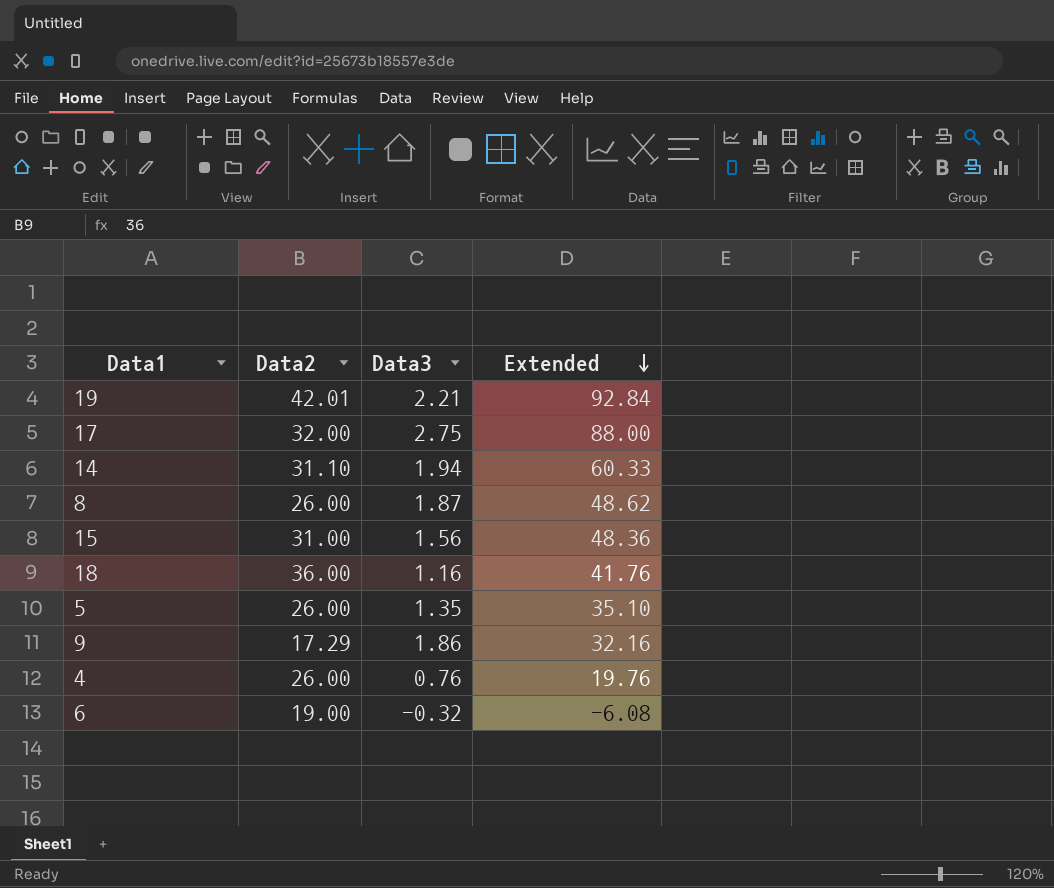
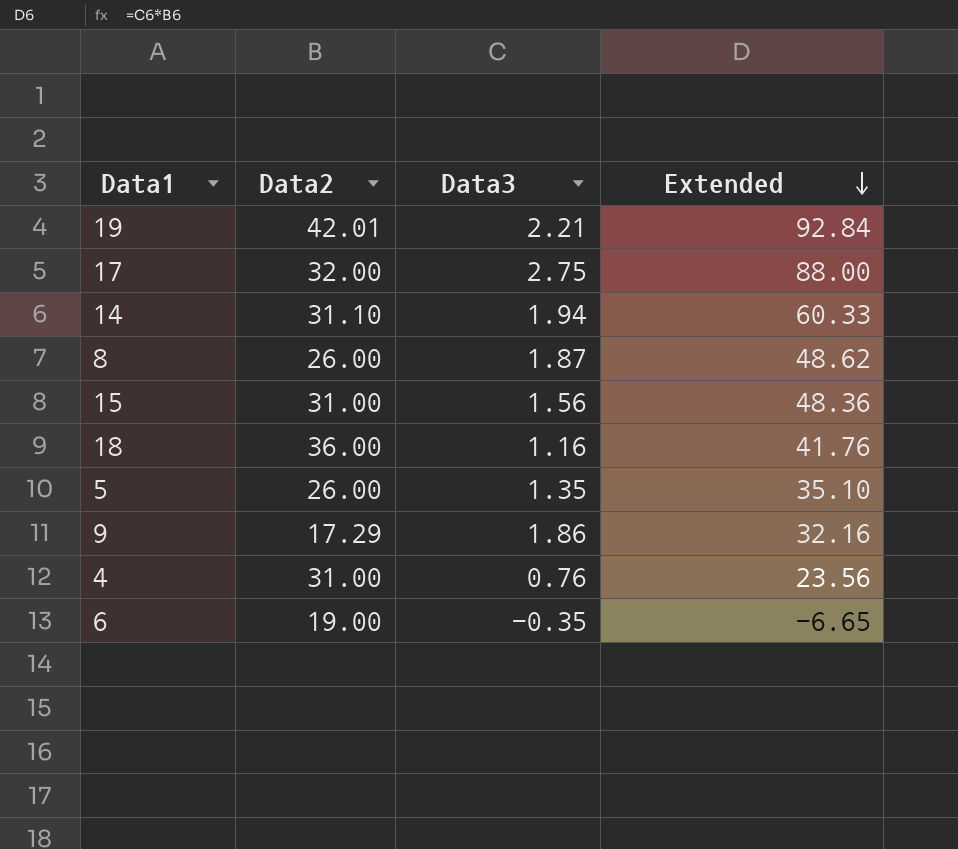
4 | Data2: 26.00 -> 31.00
4 | Extended: 19.76 -> 23.56
6 | Data3: -0.32 -> -0.35
6 | Extended: -6.08 -> -6.65

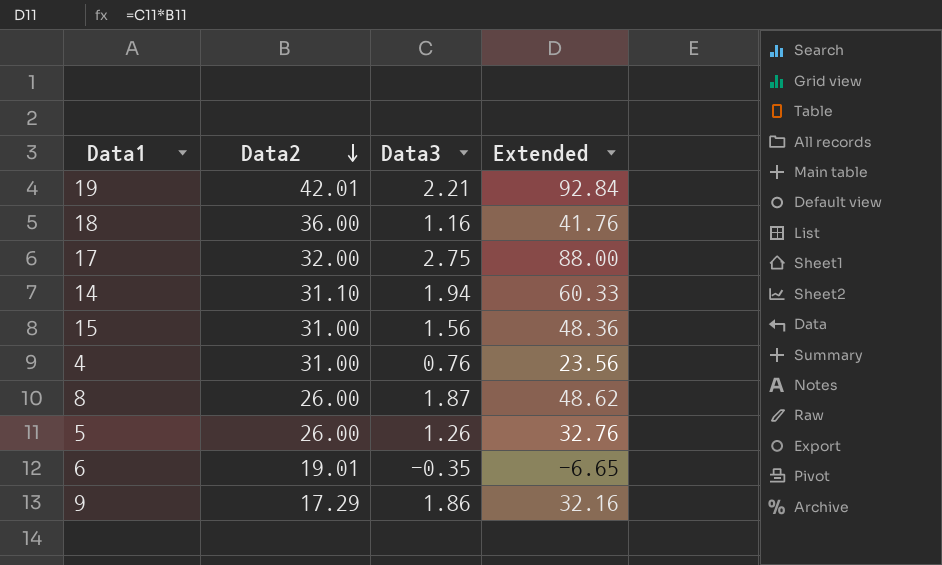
row order: Extended descending -> Data2 descending
5 | Data3: 1.35 -> 1.26
5 | Extended: 35.10 -> 32.76
6 | Data2: 19.00 -> 19.01

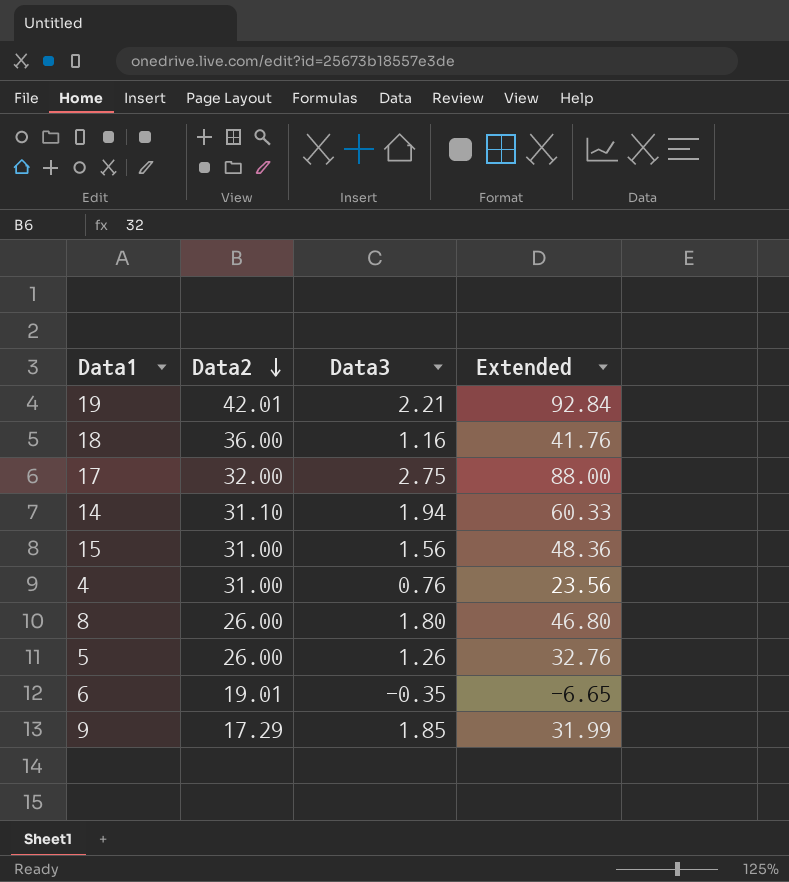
8 | Data3: 1.87 -> 1.80
8 | Extended: 48.62 -> 46.80
9 | Data3: 1.86 -> 1.85
9 | Extended: 32.16 -> 31.99

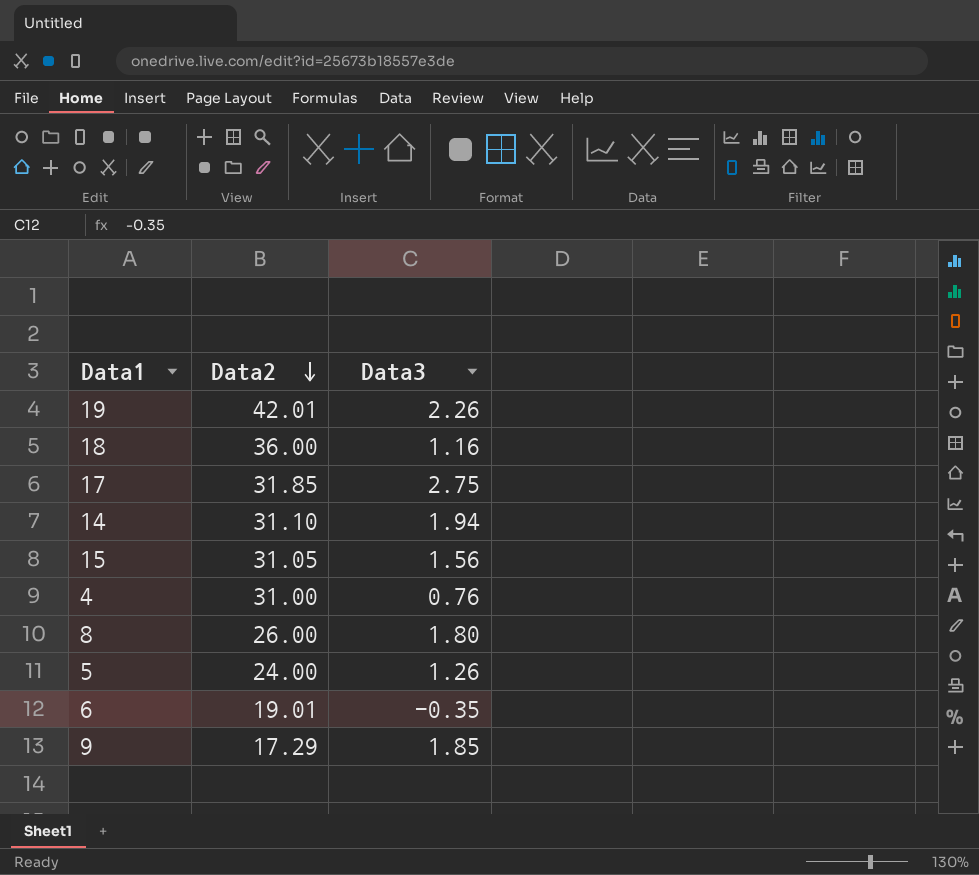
column Extended | formula: [Data2] * [Data3] -> none
19 | Data3: 2.21 -> 2.26
17 | Data2: 32.00 -> 31.85
15 | Data2: 31.00 -> 31.05
5 | Data2: 26.00 -> 24.00

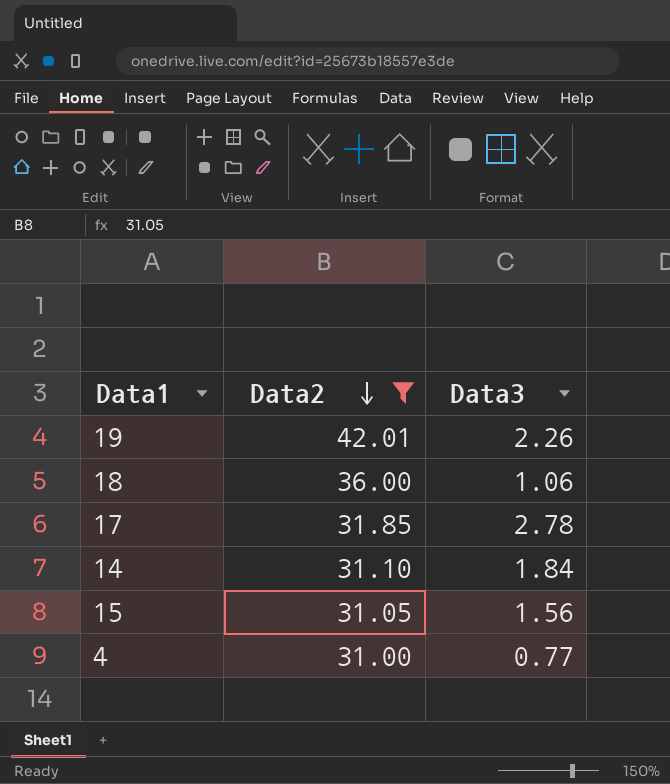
filter: none -> Data2 >= 31.00
18 | Data3: 1.16 -> 1.06
17 | Data3: 2.75 -> 2.78
14 | Data3: 1.94 -> 1.84
4 | Data3: 0.76 -> 0.77

